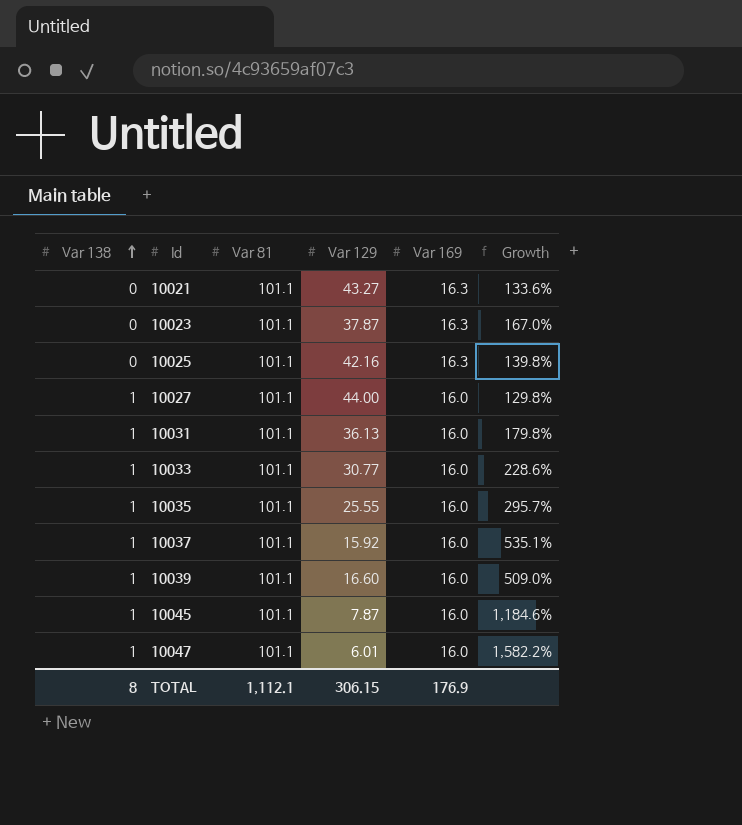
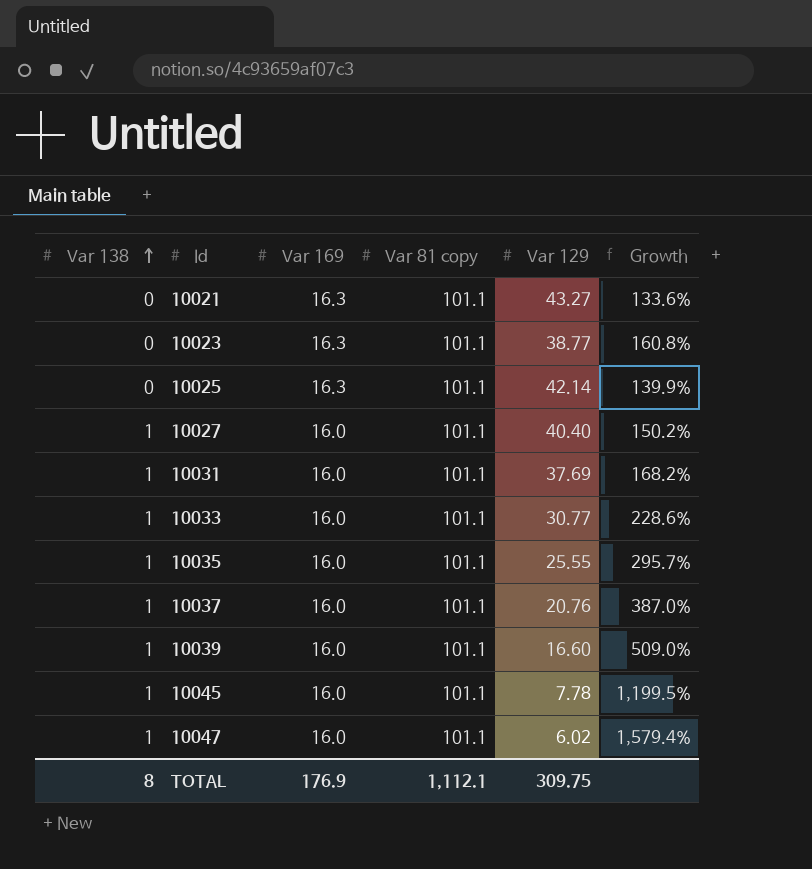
column Var 169 | position: 5 -> 3
column name: Var 81 -> Var 81 copy
10023 | Var 129: 37.87 -> 38.77
10023 | Growth: 167.0% -> 160.8%
10025 | Var 129: 42.16 -> 42.14
10025 | Growth: 139.8% -> 139.9%
10027 | Var 129: 44.00 -> 40.40
10027 | Growth: 129.8% -> 150.2%
10031 | Var 129: 36.13 -> 37.69
10031 | Growth: 179.8% -> 168.2%
10037 | Var 129: 15.92 -> 20.76
10037 | Growth: 535.1% -> 387.0%
10045 | Var 129: 7.87 -> 7.78
10045 | Growth: 1,184.6% -> 1,199.5%
10047 | Var 129: 6.01 -> 6.02
10047 | Growth: 1,582.2% -> 1,579.4%
TOTAL | Var 129: 306.15 -> 309.75

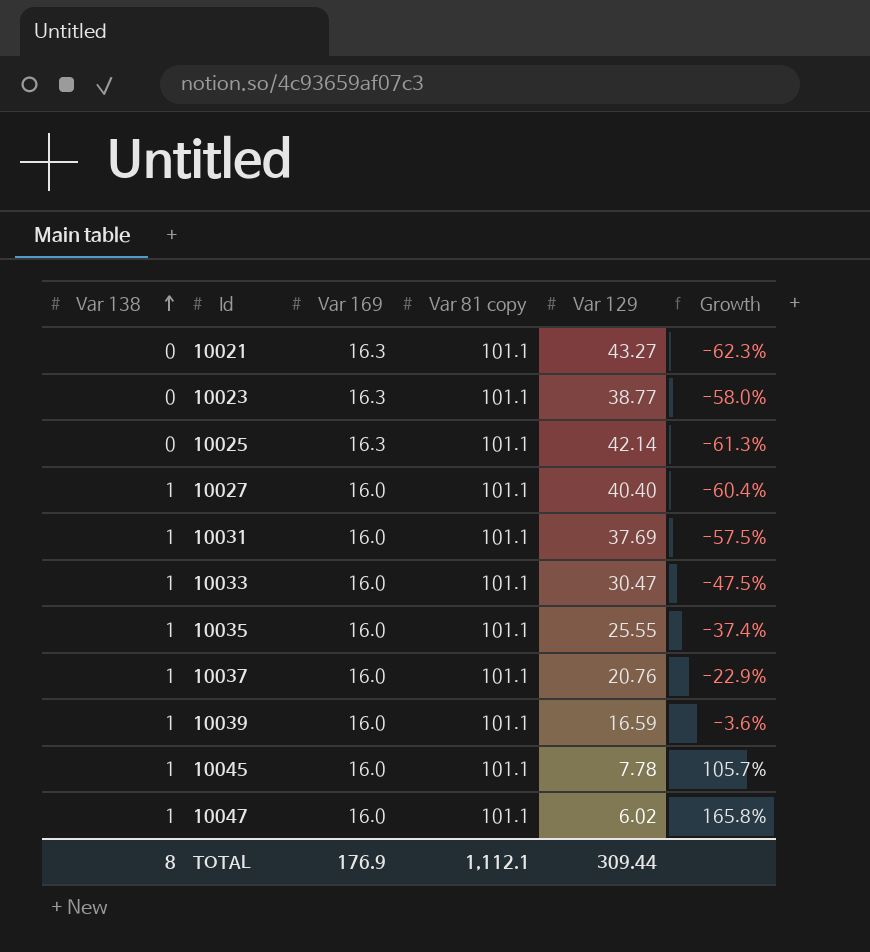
column Growth | formula: ([Var 81 copy] - [Var 129]) / [Var 129] -> ([Var 169] - [Var 129]) / [Var 129]
10033 | Var 129: 30.77 -> 30.47
10039 | Var 129: 16.60 -> 16.59
TOTAL | Var 129: 309.75 -> 309.44

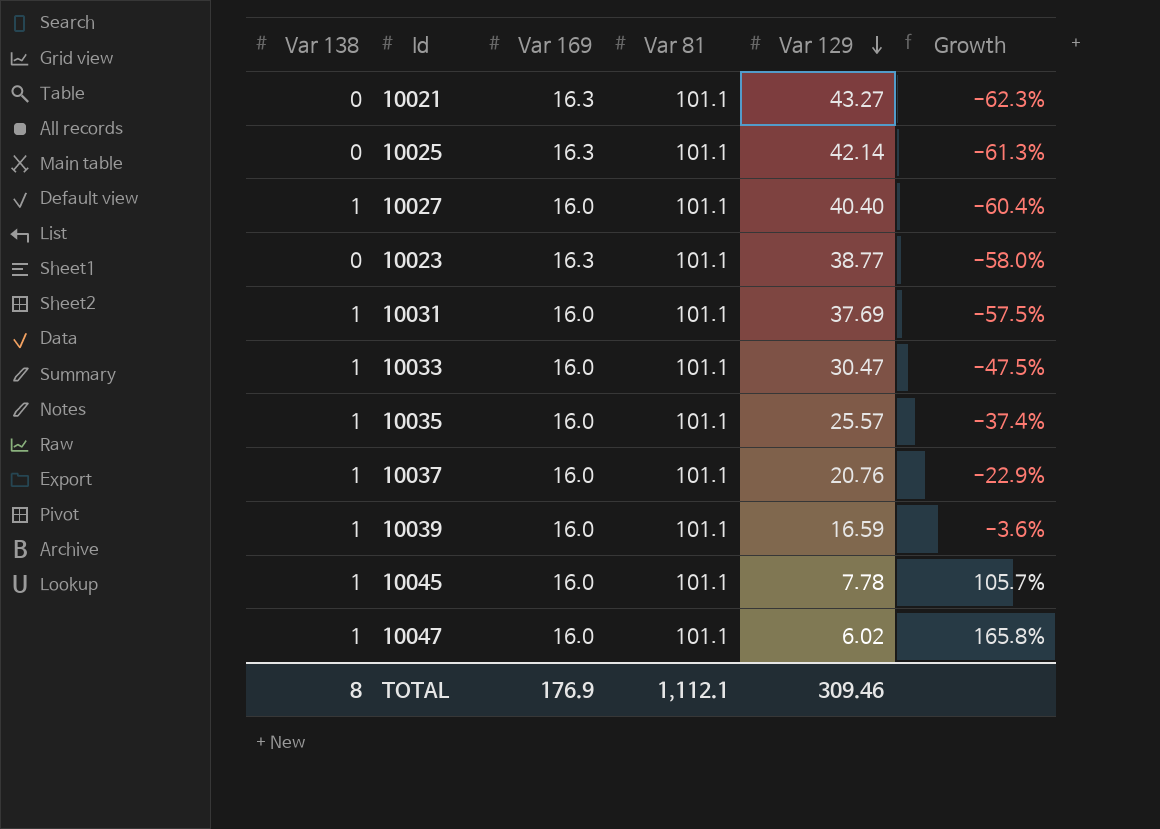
row order: Var 138 ascending -> Var 129 descending
column name: Var 81 copy -> Var 81
10035 | Var 129: 25.55 -> 25.57
TOTAL | Var 129: 309.44 -> 309.46

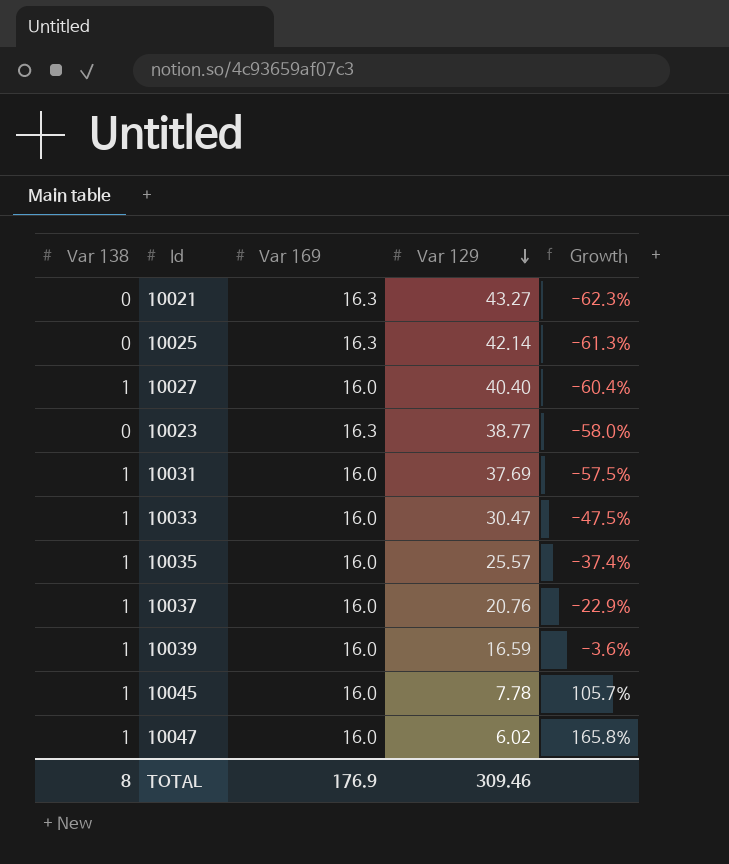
column Var 81 | position: 4 -> none

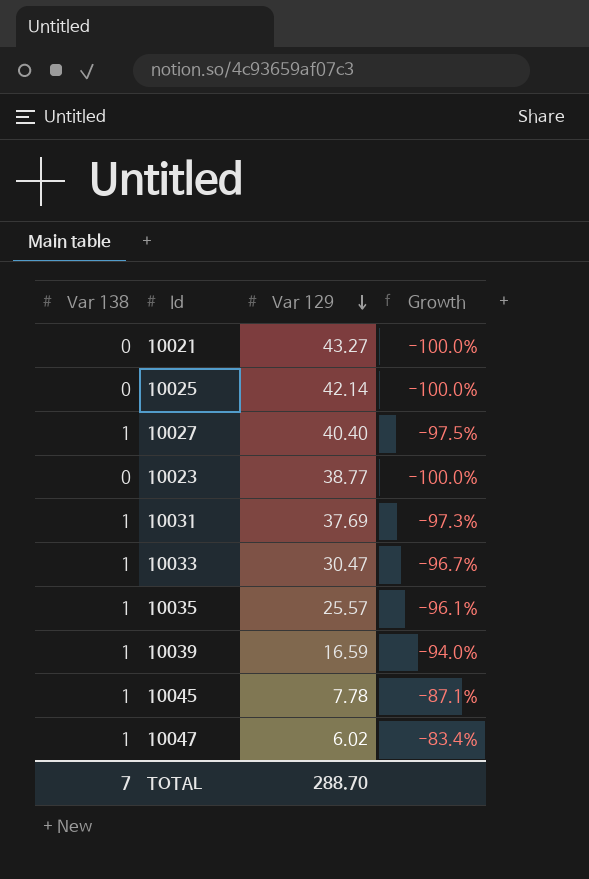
column Var 169 | position: 3 -> none
column Growth | formula: ([Var 169] - [Var 129]) / [Var 129] -> ([Var 138] - [Var 129]) / [Var 129]
row 10037: 1 | 16.0 | 20.76 | -22.9% -> none
TOTAL | Var 138: 8 -> 7
TOTAL | Var 129: 309.46 -> 288.70

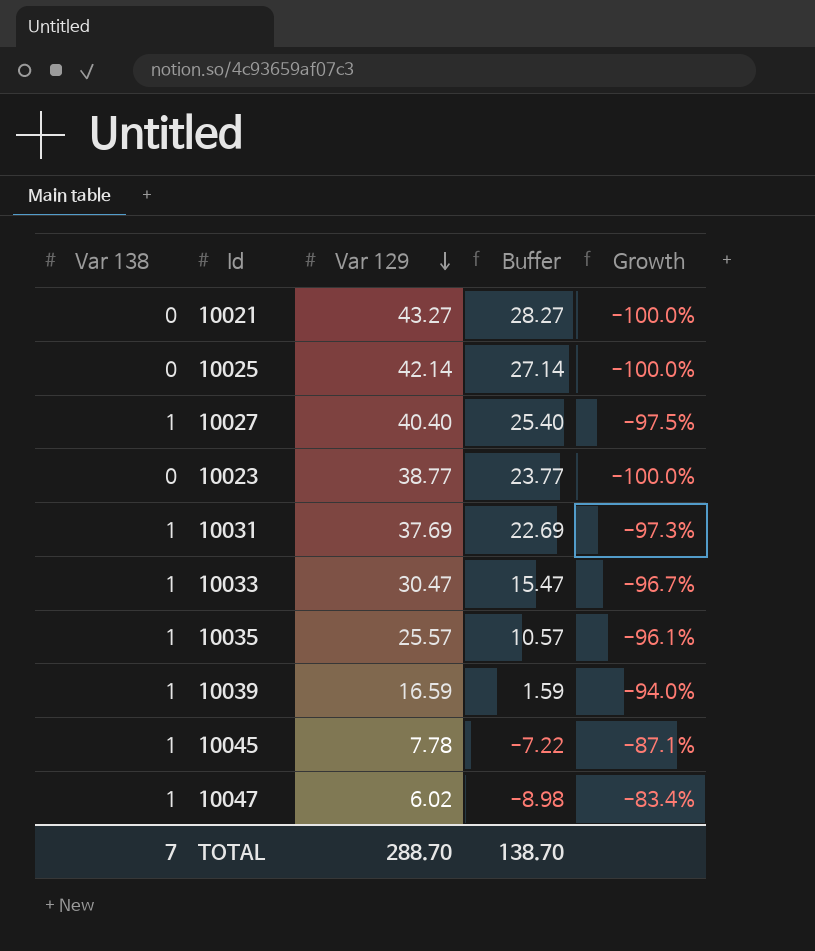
column Buffer | formula: none -> [Var 129] - 15

